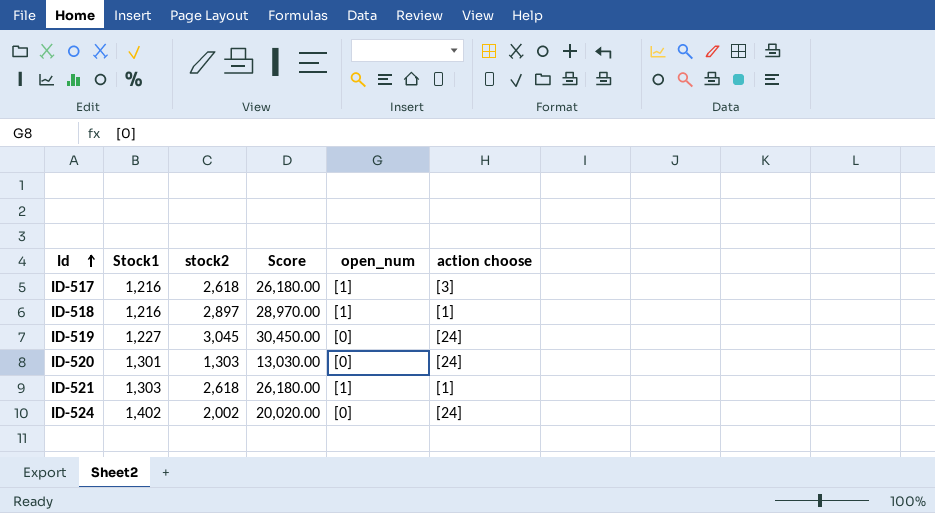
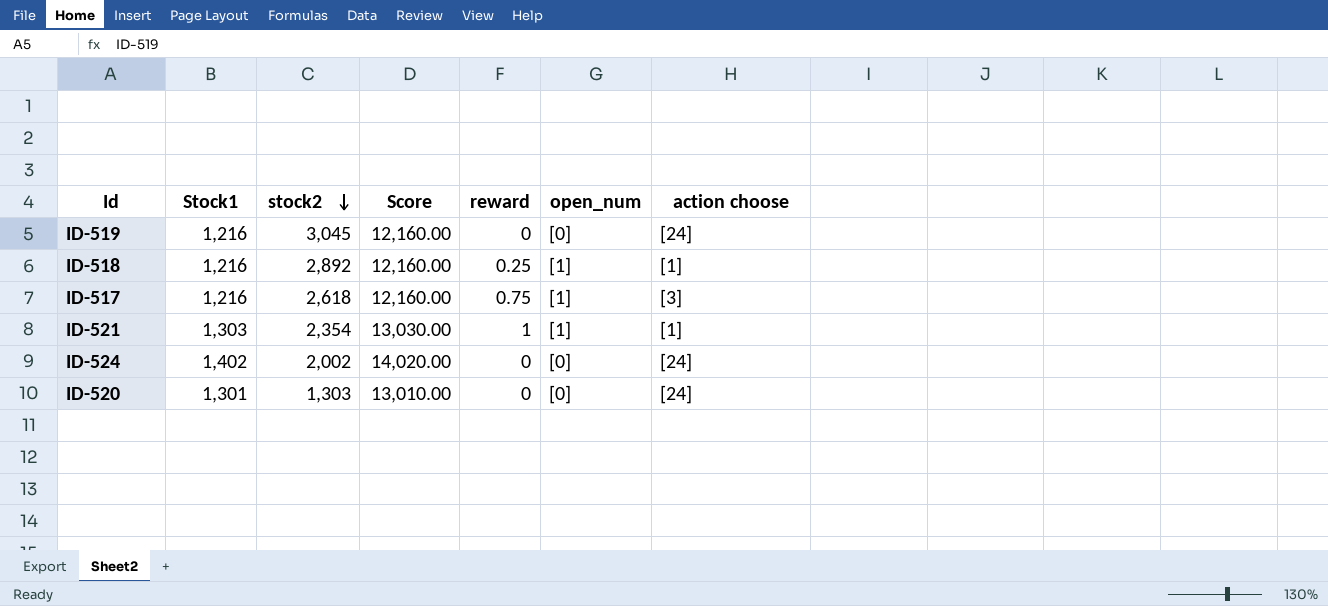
row order: Id ascending -> stock2 descending
column Score | formula: [stock2] * 10 -> [Stock1] * 10
column reward | position: none -> 5
ID-519 | Stock1: 1,227 -> 1,216
ID-518 | stock2: 2,897 -> 2,892
ID-521 | stock2: 2,618 -> 2,354

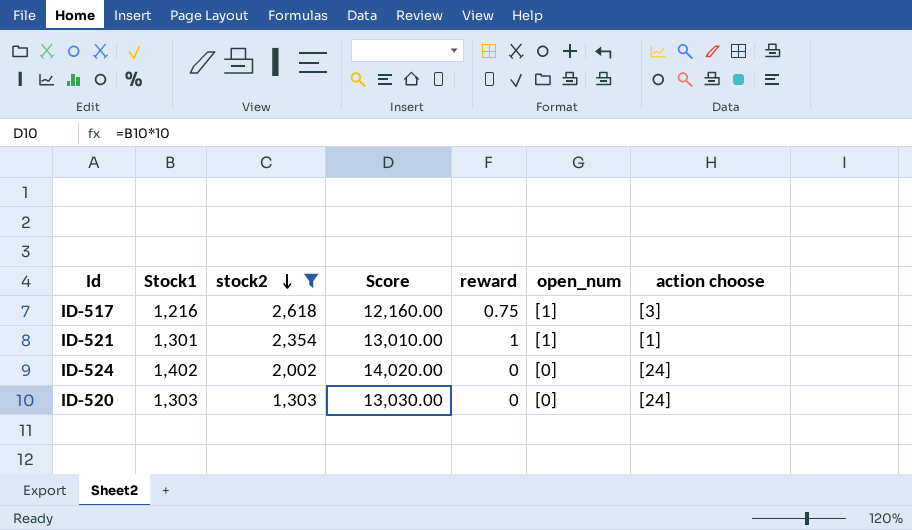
filter: none -> stock2 <= 2,618
ID-521 | Stock1: 1,303 -> 1,301
ID-521 | Score: 13,030.00 -> 13,010.00
ID-520 | Stock1: 1,301 -> 1,303
ID-520 | Score: 13,010.00 -> 13,030.00

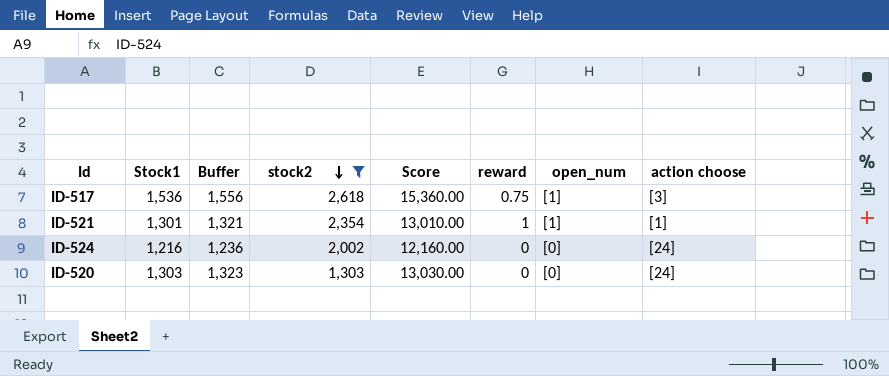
column Buffer | formula: none -> [Stock1] + 20
ID-517 | Stock1: 1,216 -> 1,536
ID-517 | Score: 12,160.00 -> 15,360.00
ID-524 | Stock1: 1,402 -> 1,216
ID-524 | Score: 14,020.00 -> 12,160.00

